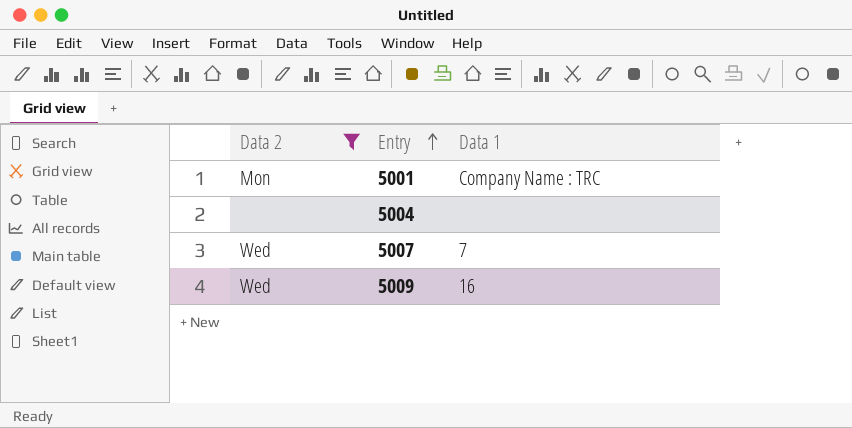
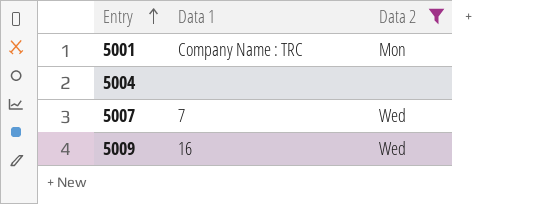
column Data 2 | position: 1 -> 3

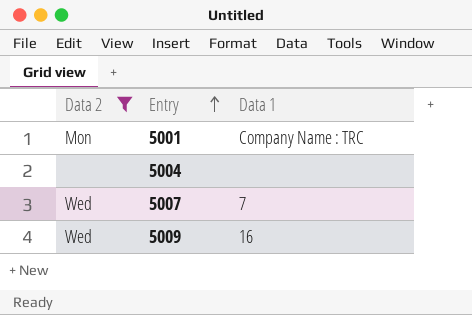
column Data 2 | position: 3 -> 1

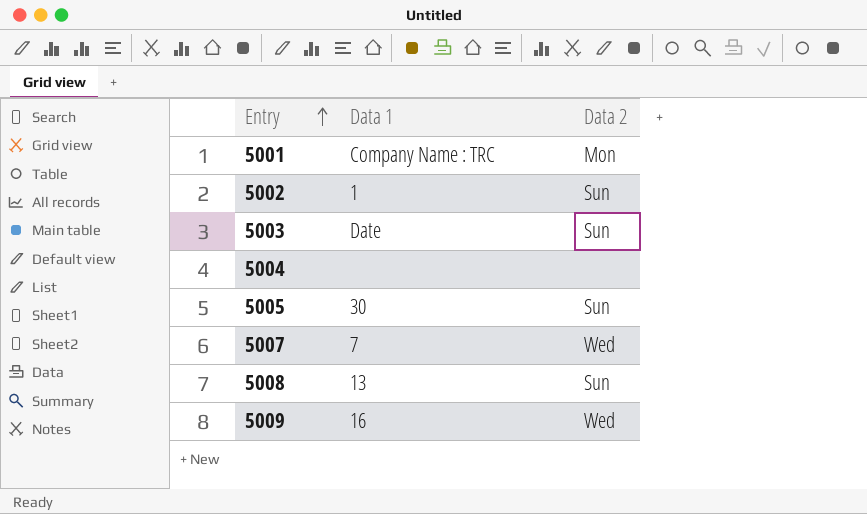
filter: Data 2 != Sun -> none
column Data 2 | position: 1 -> 3

